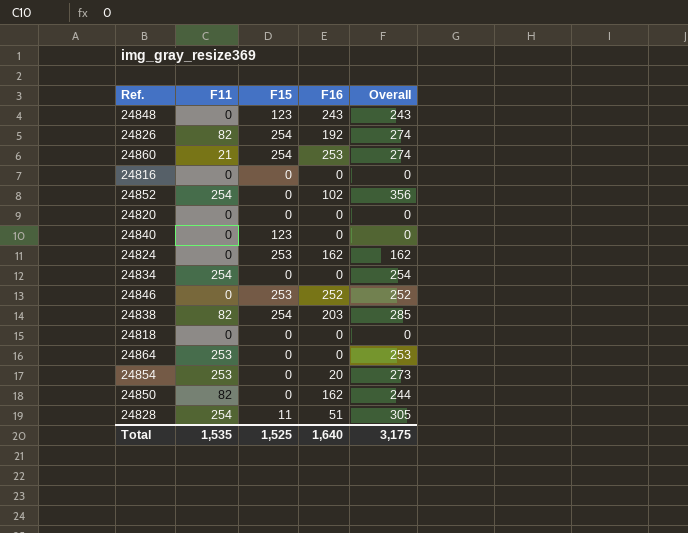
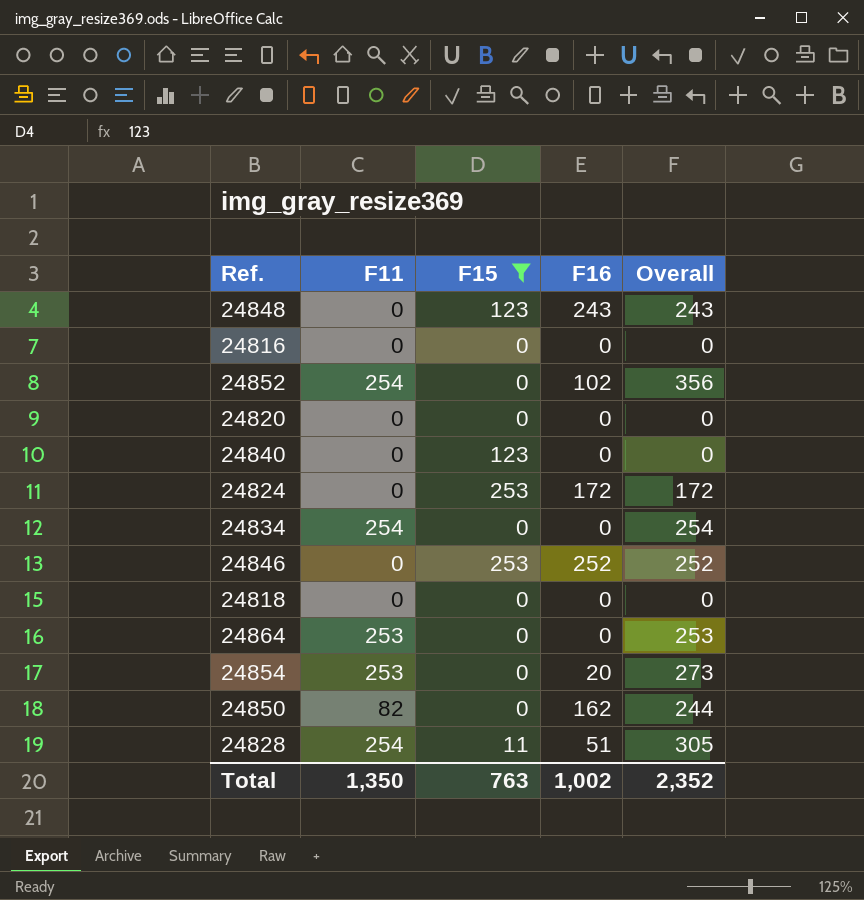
filter: none -> F15 != 254
24824 | F16: 162 -> 172
24824 | Overall: 162 -> 172
Total | F11: 1,535 -> 1,350
Total | F15: 1,525 -> 763
Total | F16: 1,640 -> 1,002
Total | Overall: 3,175 -> 2,352

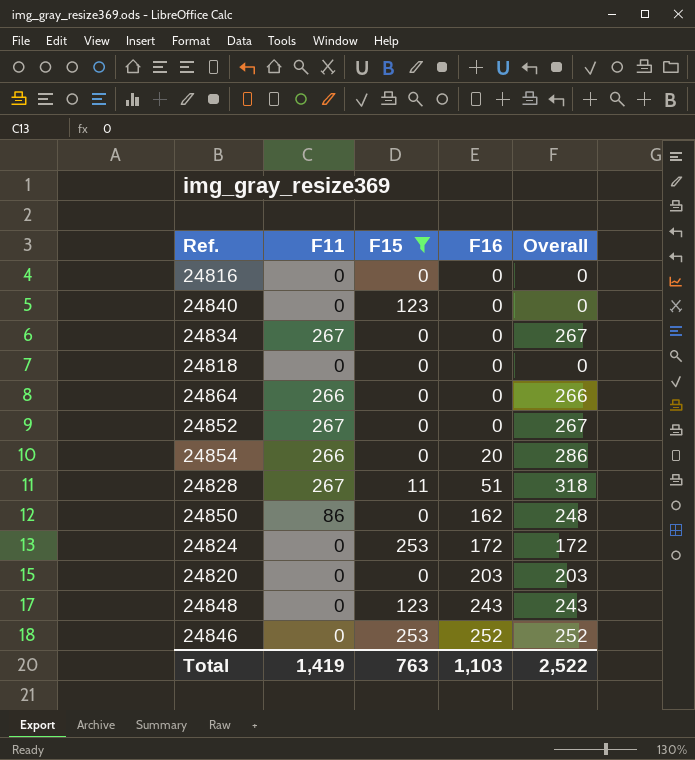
row order: none -> F16 ascending
24834 | F11: 254 -> 267
24834 | Overall: 254 -> 267
24864 | F11: 253 -> 266
24864 | Overall: 253 -> 266
24852 | F11: 254 -> 267
24852 | F16: 102 -> 0
24852 | Overall: 356 -> 267
24854 | F11: 253 -> 266
24854 | Overall: 273 -> 286
24828 | F11: 254 -> 267
24828 | Overall: 305 -> 318
24850 | F11: 82 -> 86
24850 | Overall: 244 -> 248
24820 | F16: 0 -> 203
24820 | Overall: 0 -> 203
Total | F11: 1,350 -> 1,419
Total | F16: 1,002 -> 1,103
Total | Overall: 2,352 -> 2,522

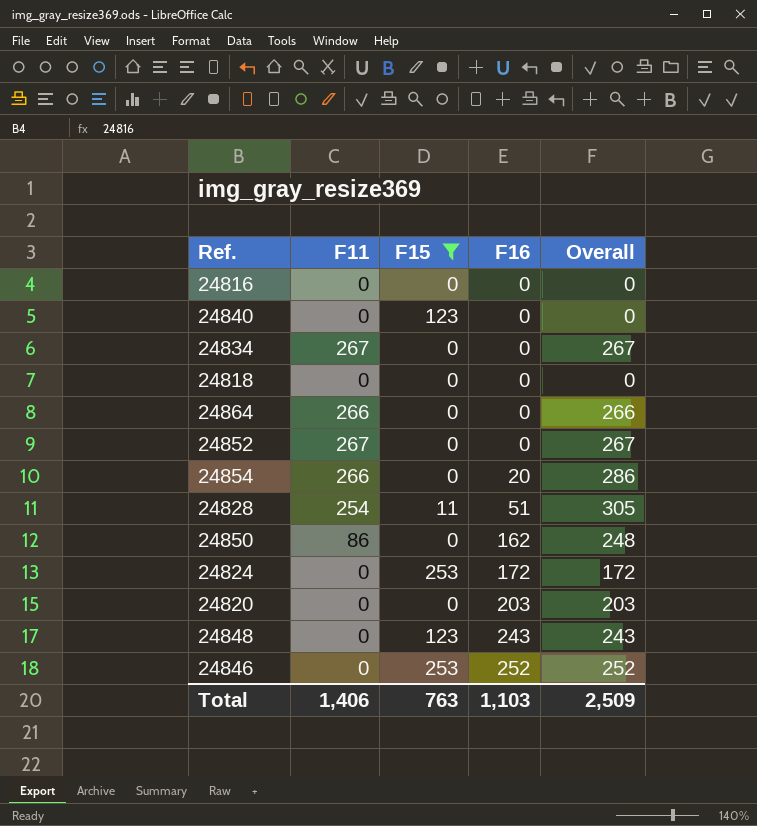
24828 | F11: 267 -> 254
24828 | Overall: 318 -> 305
Total | F11: 1,419 -> 1,406
Total | Overall: 2,522 -> 2,509

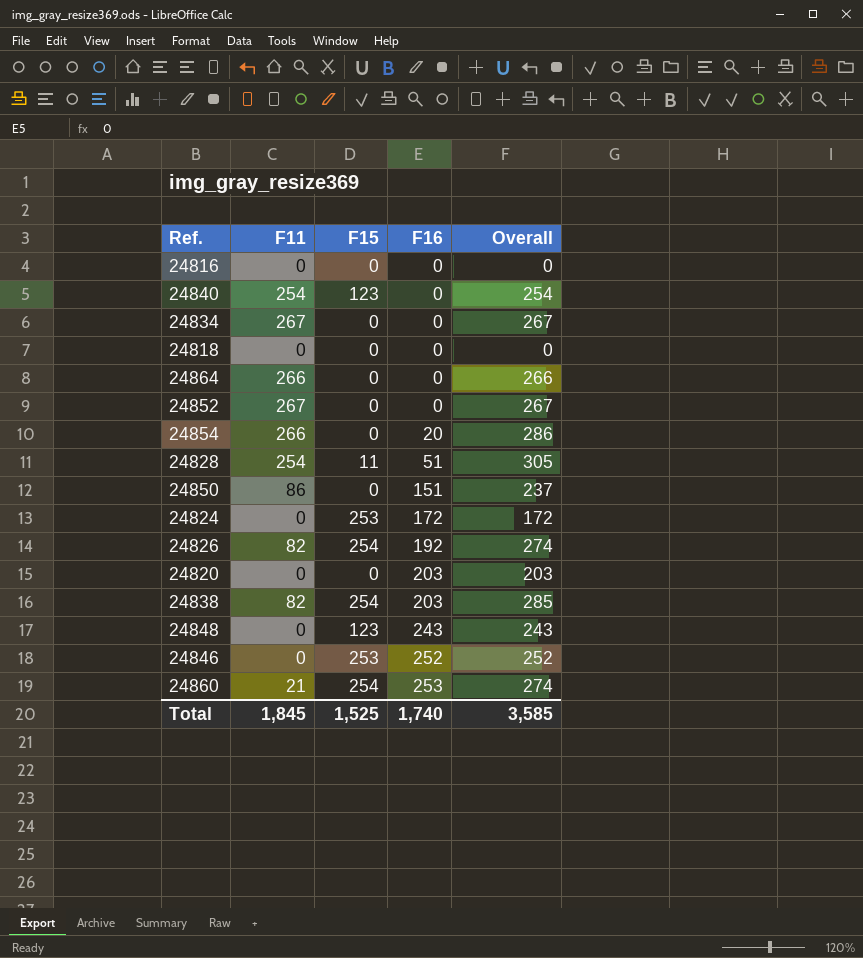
filter: F15 != 254 -> none
24840 | F11: 0 -> 254
24840 | Overall: 0 -> 254
24850 | F16: 162 -> 151
24850 | Overall: 248 -> 237
Total | F11: 1,406 -> 1,845
Total | F15: 763 -> 1,525
Total | F16: 1,103 -> 1,740
Total | Overall: 2,509 -> 3,585

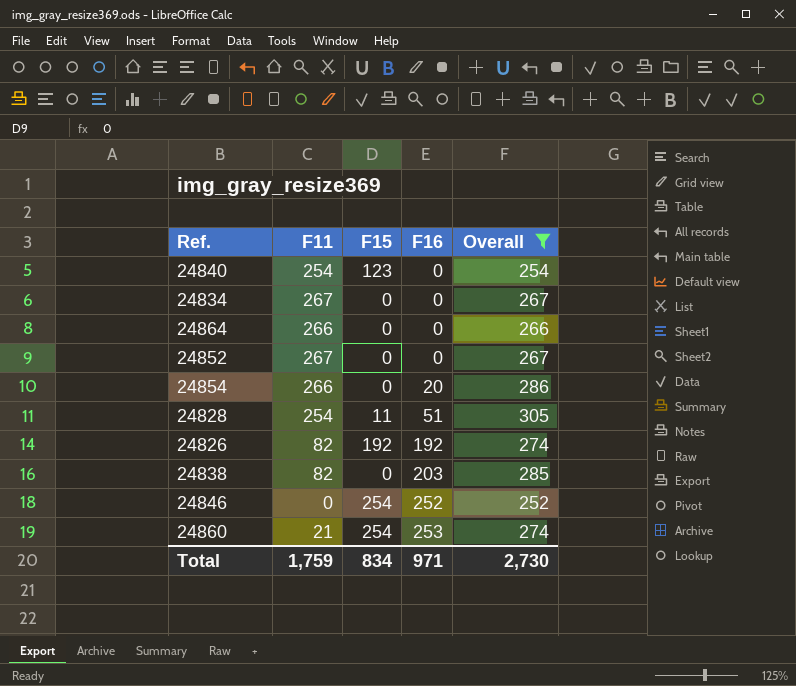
filter: none -> Overall >= 252
24826 | F15: 254 -> 192
24838 | F15: 254 -> 0
24846 | F15: 253 -> 254
Total | F11: 1,845 -> 1,759
Total | F15: 1,525 -> 834
Total | F16: 1,740 -> 971
Total | Overall: 3,585 -> 2,730

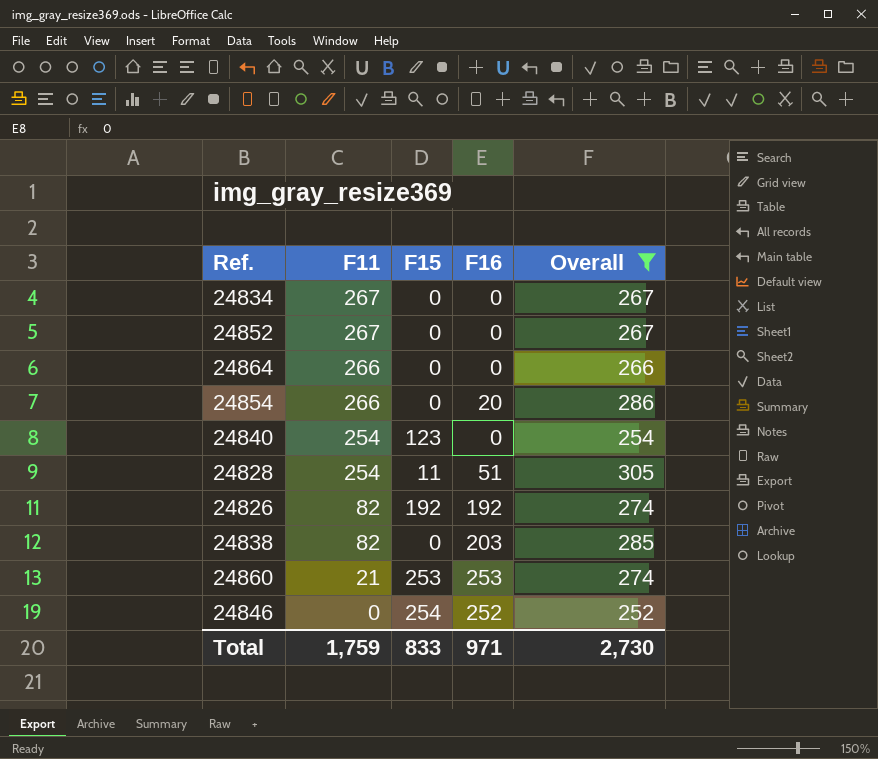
row order: F16 ascending -> F11 descending
24860 | F15: 254 -> 253
Total | F15: 834 -> 833

